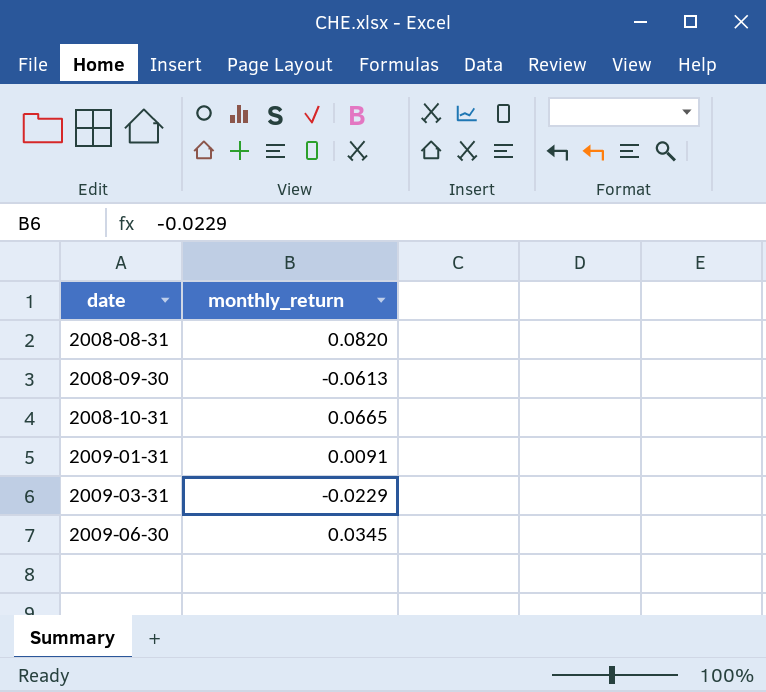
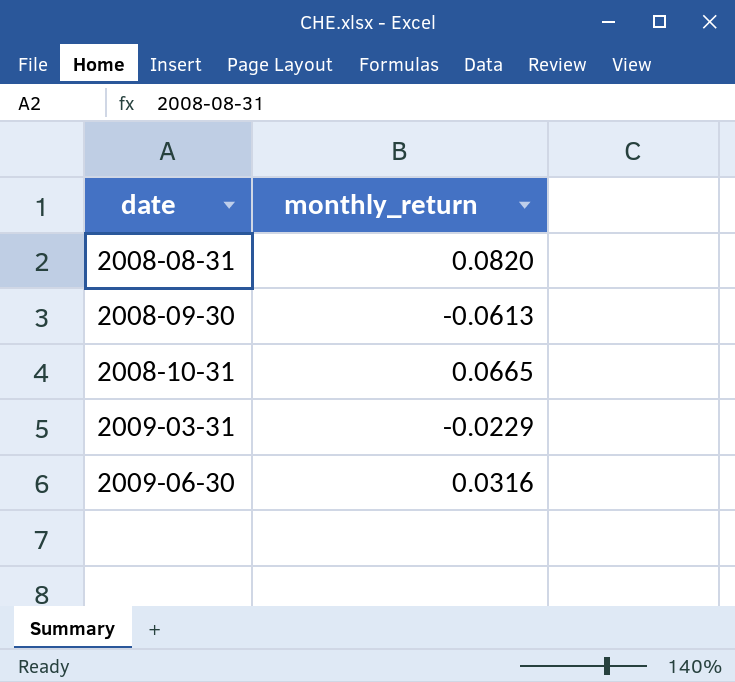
row 2009-01-31: 0.0091 -> none
2009-06-30 | monthly_return: 0.0345 -> 0.0316

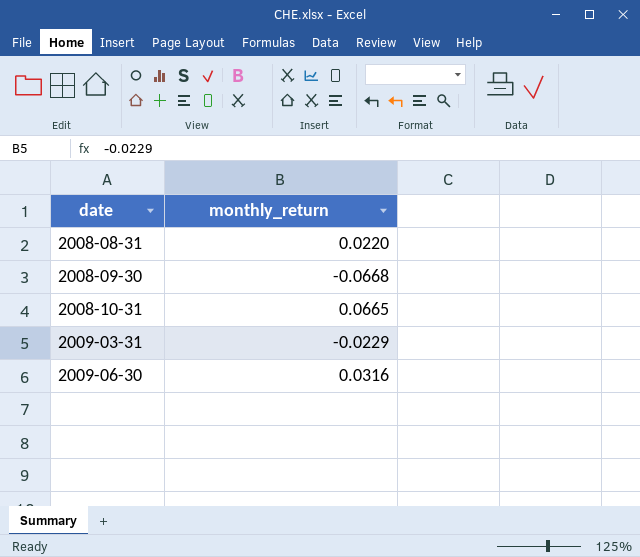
2008-08-31 | monthly_return: 0.0820 -> 0.0220
2008-09-30 | monthly_return: -0.0613 -> -0.0668

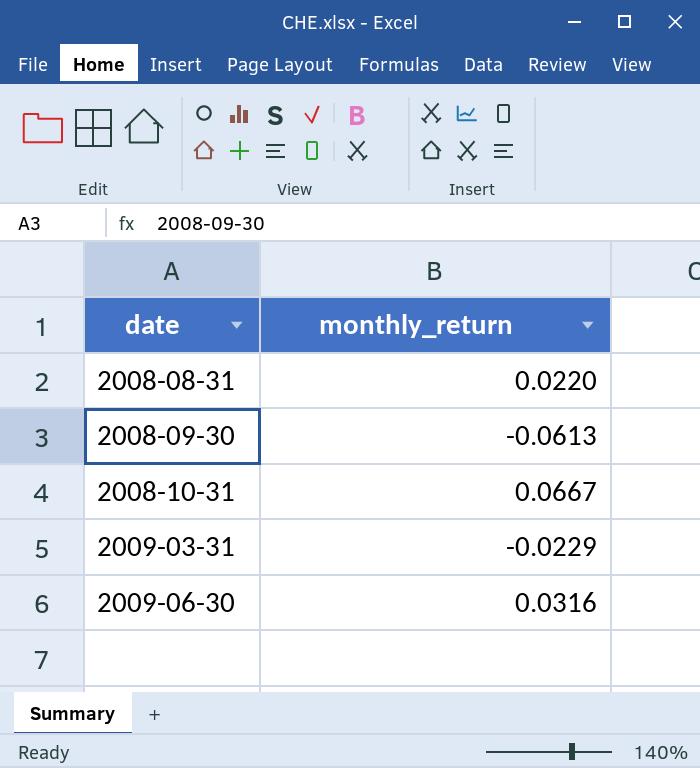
2008-09-30 | monthly_return: -0.0668 -> -0.0613
2008-10-31 | monthly_return: 0.0665 -> 0.0667

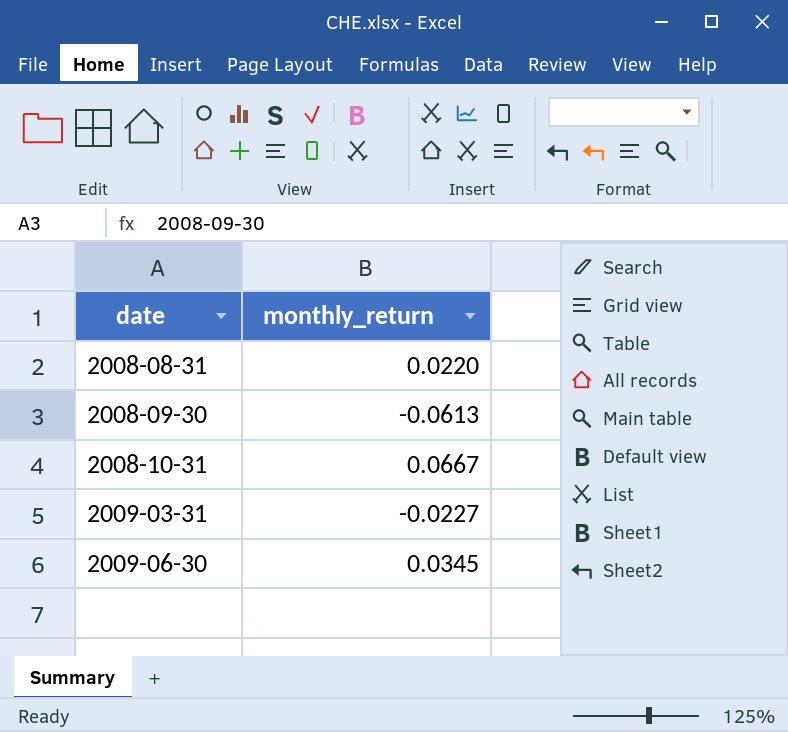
2009-03-31 | monthly_return: -0.0229 -> -0.0227
2009-06-30 | monthly_return: 0.0316 -> 0.0345

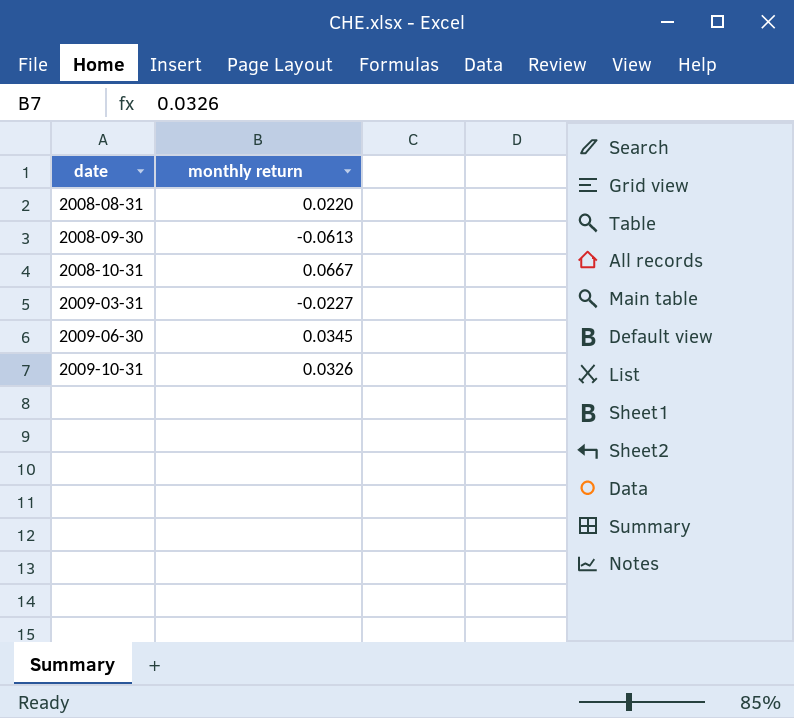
column name: monthly_return -> monthly return
row 2009-10-31: none -> 0.0326

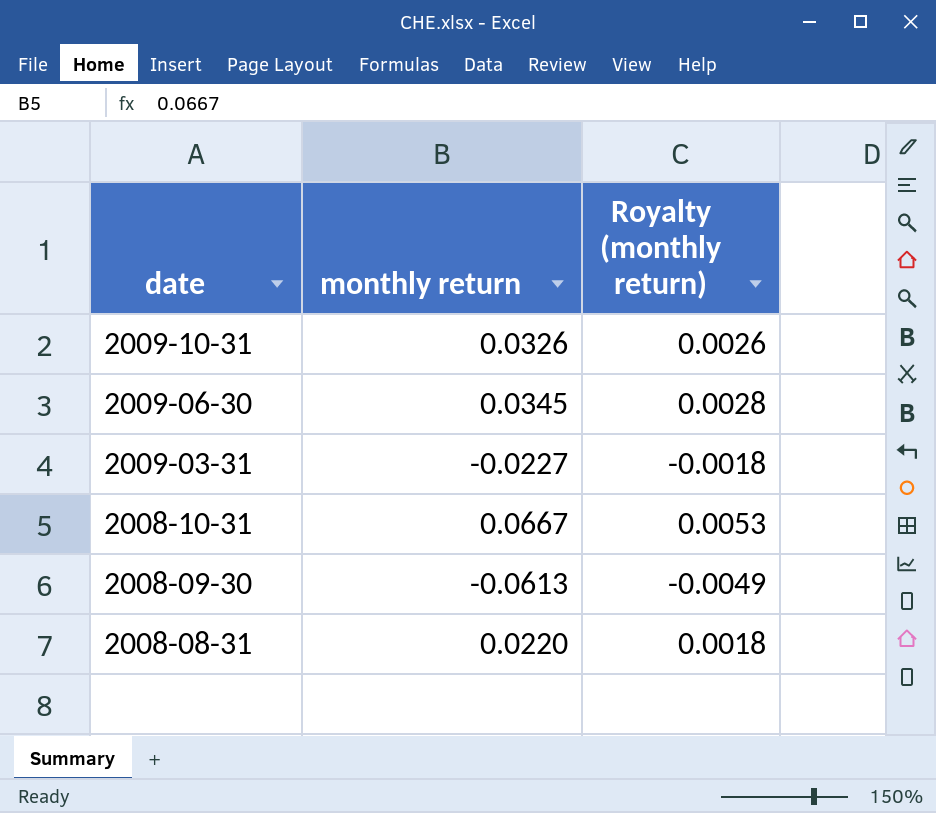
row order: date ascending -> date descending
column Royalty (monthly return) | formula: none -> [monthly return] * 0.08

